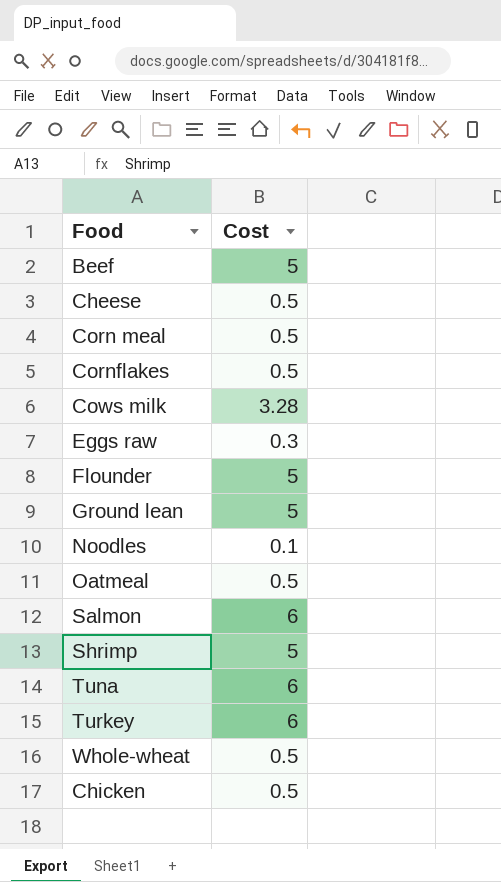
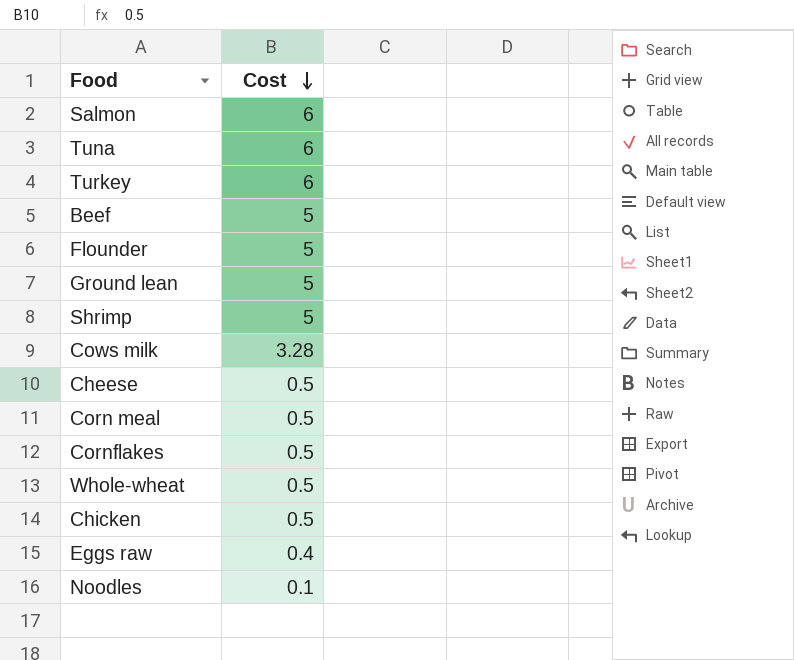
row order: none -> Cost descending
row Oatmeal: 0.5 -> none
Eggs raw | Cost: 0.3 -> 0.4

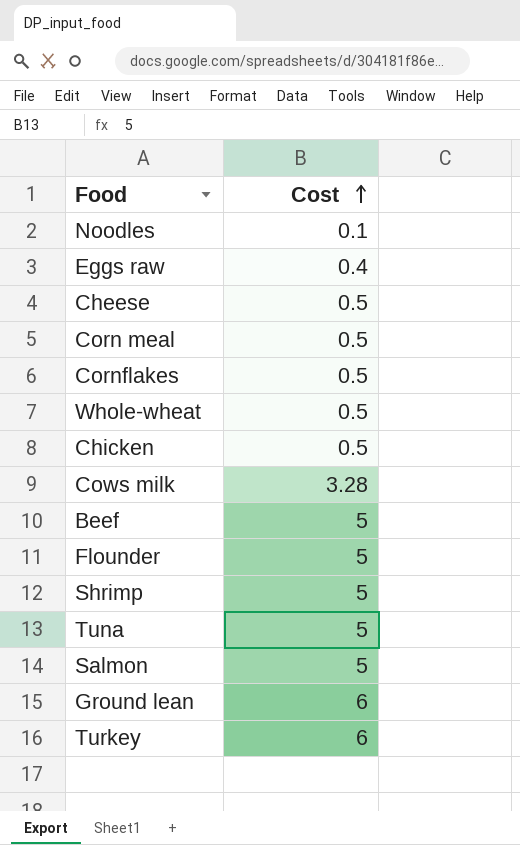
row order: Cost descending -> Cost ascending
Tuna | Cost: 6 -> 5
Salmon | Cost: 6 -> 5
Ground lean | Cost: 5 -> 6

